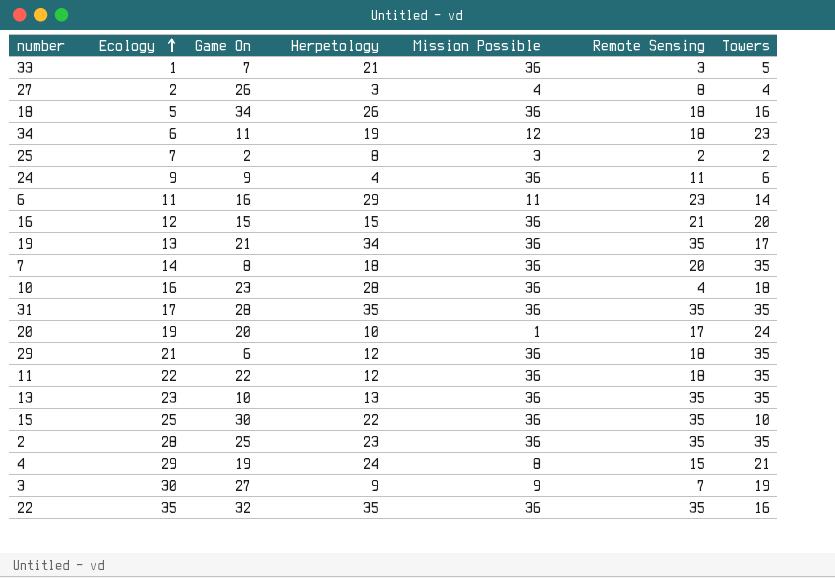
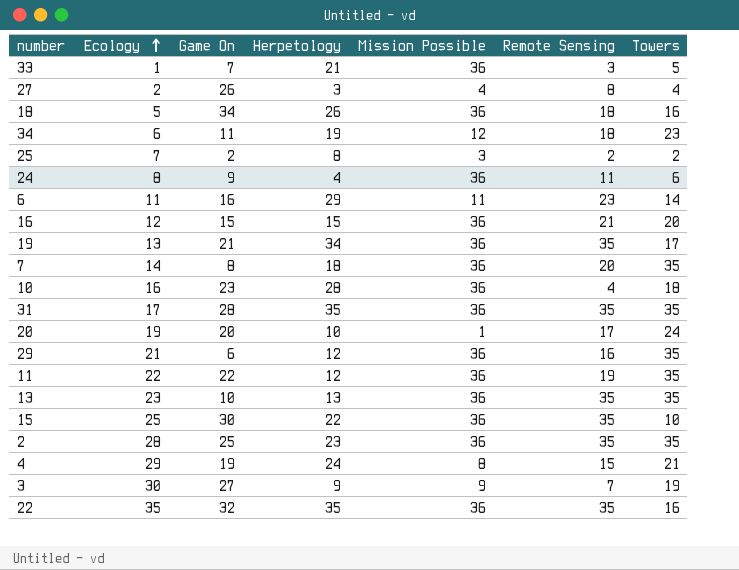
24 | Ecology: 9 -> 8
29 | Remote Sensing: 18 -> 16
11 | Remote Sensing: 18 -> 19

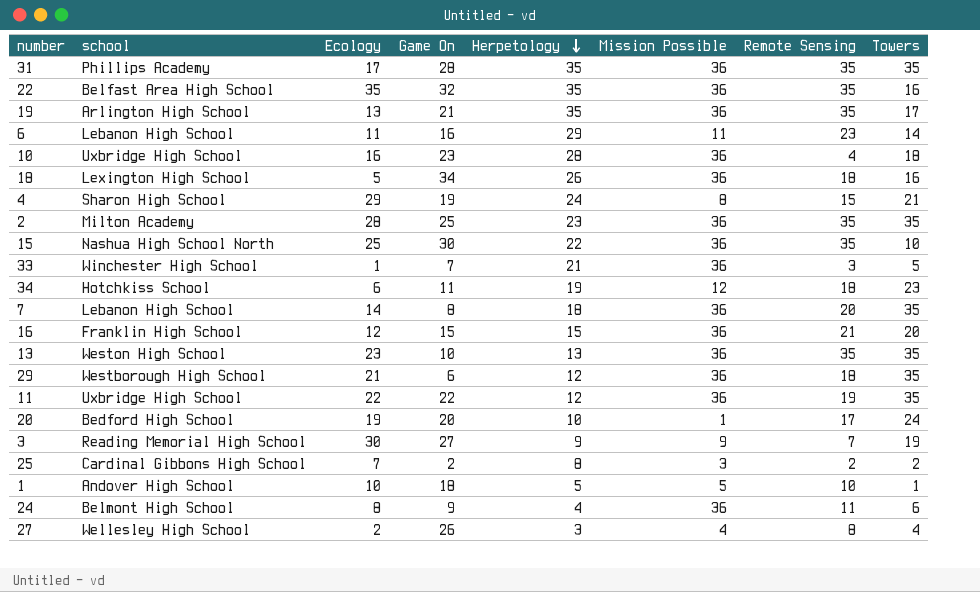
row order: Ecology ascending -> Herpetology descending
column school | position: none -> 2
19 | Herpetology: 34 -> 35
29 | Remote Sensing: 16 -> 18
row 1: none -> Andover High School | 10 | 18 | 5 | 5 | 10 | 1

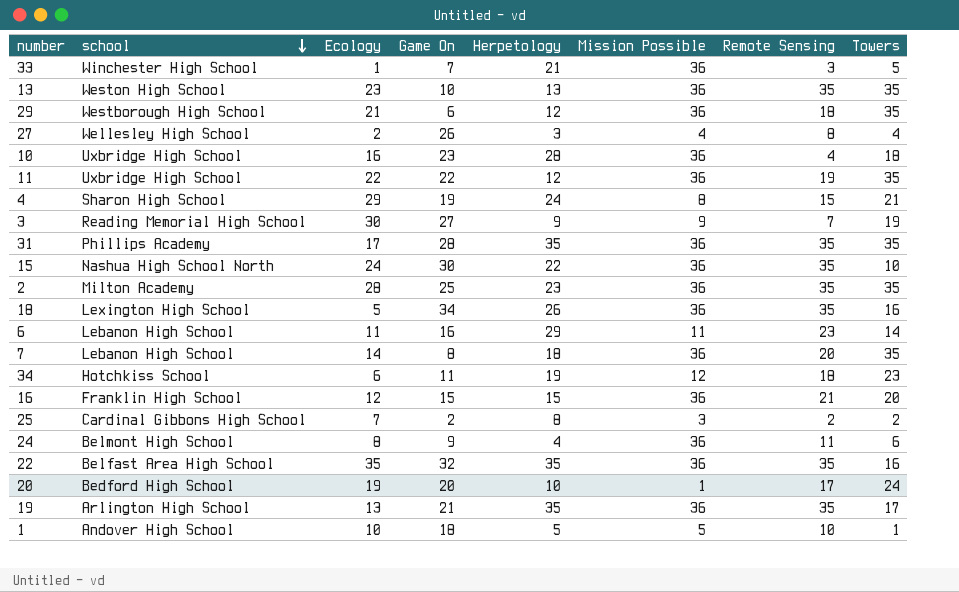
row order: Herpetology descending -> school descending
15 | Ecology: 25 -> 24
18 | Remote Sensing: 18 -> 35

